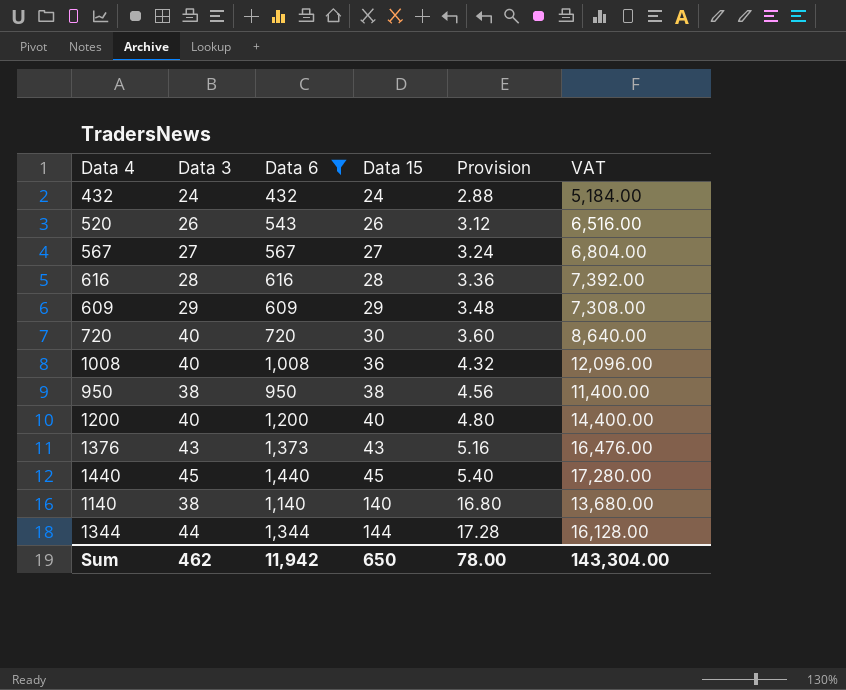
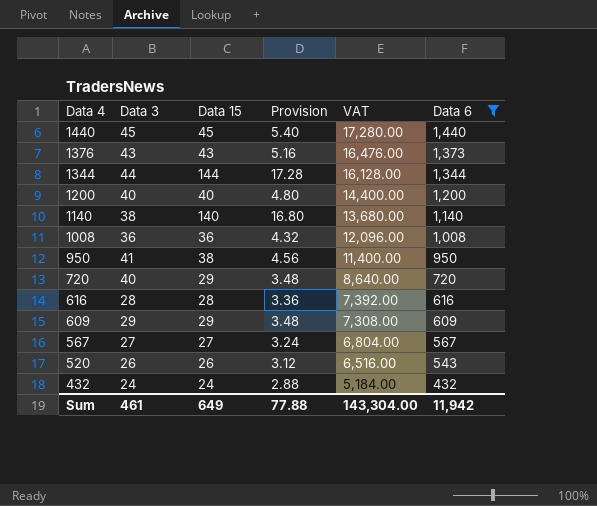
row order: Data 15 ascending -> Data 4 descending
column Data 6 | position: 3 -> 6
1008 | Data 3: 40 -> 36
950 | Data 3: 38 -> 41
720 | Data 15: 30 -> 29
720 | Provision: 3.60 -> 3.48
Sum | Data 3: 462 -> 461
Sum | Data 15: 650 -> 649
Sum | Provision: 78.00 -> 77.88

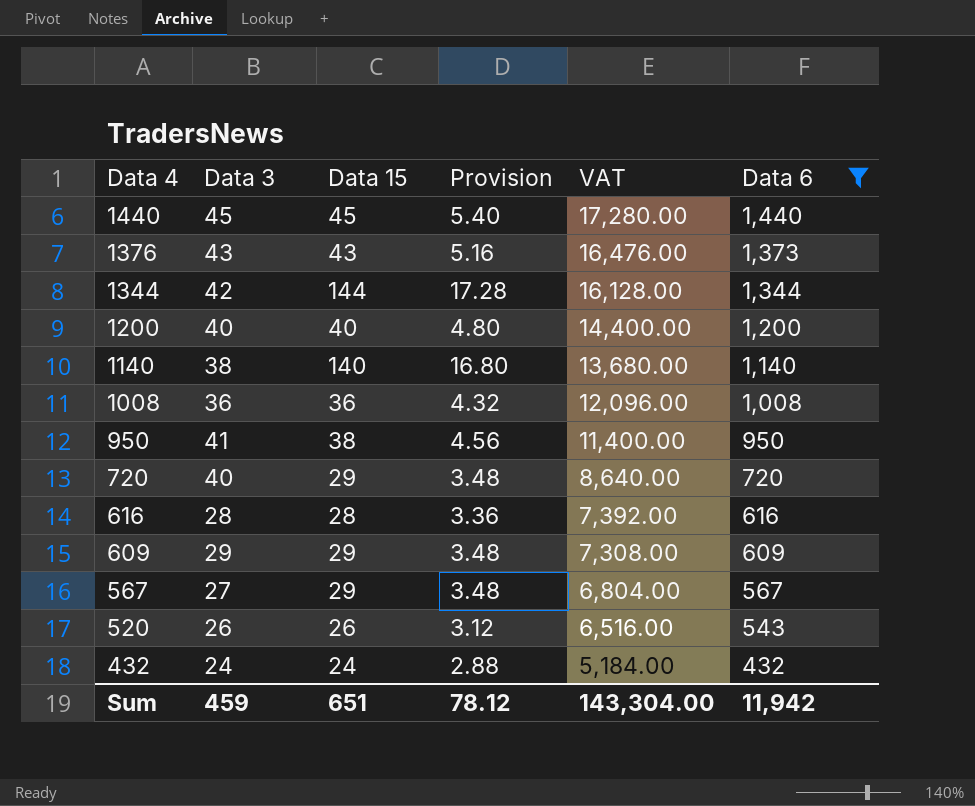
1344 | Data 3: 44 -> 42
567 | Data 15: 27 -> 29
567 | Provision: 3.24 -> 3.48
Sum | Data 3: 461 -> 459
Sum | Data 15: 649 -> 651
Sum | Provision: 77.88 -> 78.12

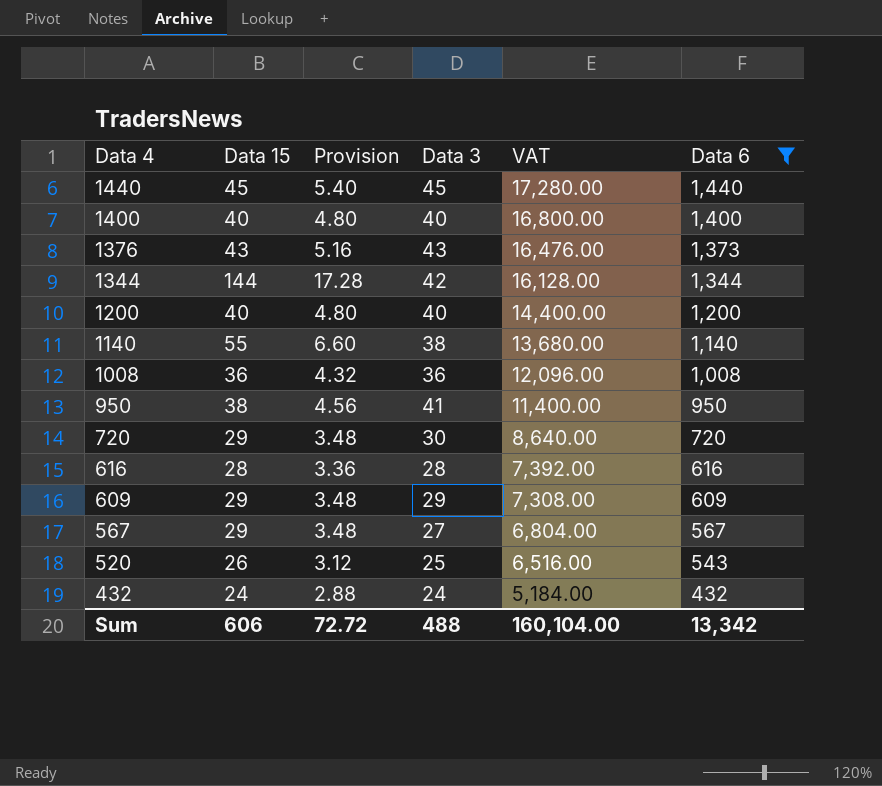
column Data 3 | position: 2 -> 4
row 1400: none -> 40 | 4.80 | 40 | 16,800.00 | 1,400
1140 | Data 15: 140 -> 55
1140 | Provision: 16.80 -> 6.60
720 | Data 3: 40 -> 30
520 | Data 3: 26 -> 25
Sum | Data 15: 651 -> 606
Sum | Provision: 78.12 -> 72.72
Sum | Data 3: 459 -> 488
Sum | VAT: 143,304.00 -> 160,104.00
Sum | Data 6: 11,942 -> 13,342

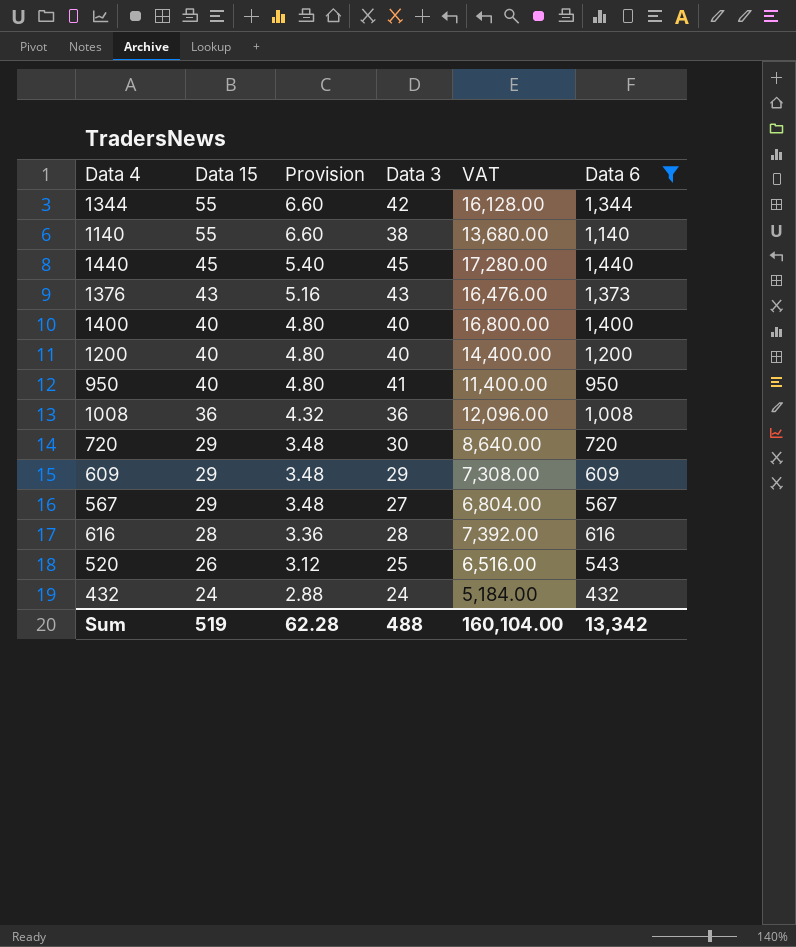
row order: Data 4 descending -> Data 15 descending
1344 | Data 15: 144 -> 55
1344 | Provision: 17.28 -> 6.60
950 | Data 15: 38 -> 40
950 | Provision: 4.56 -> 4.80
Sum | Data 15: 606 -> 519
Sum | Provision: 72.72 -> 62.28

